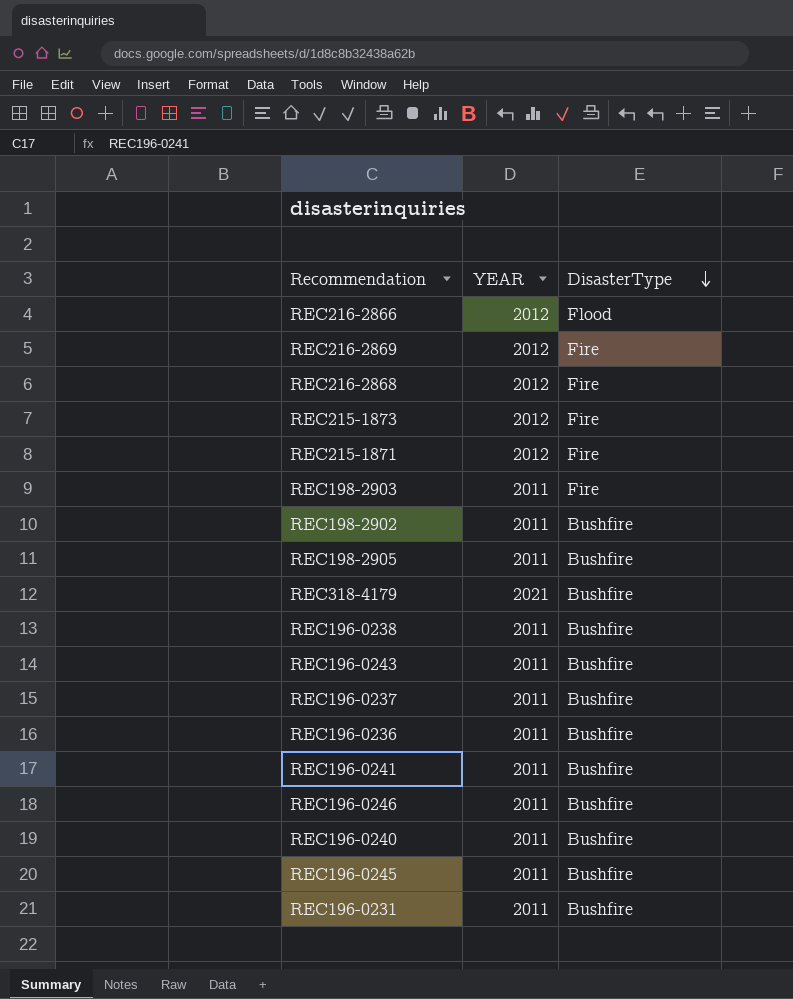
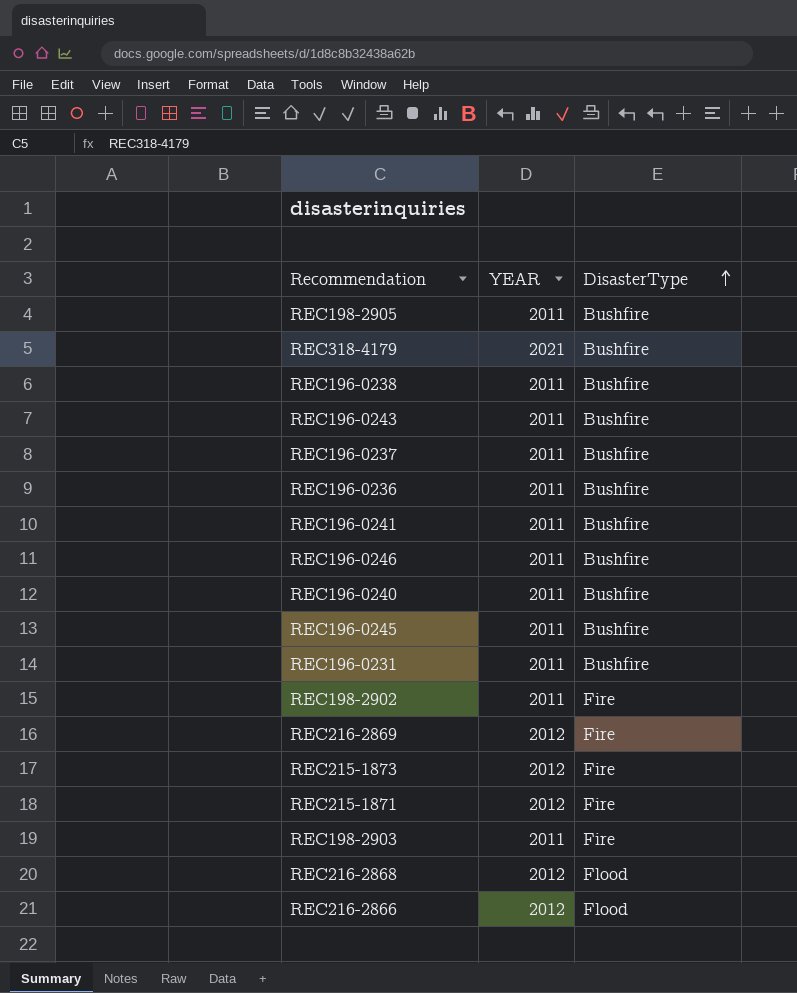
row order: DisasterType descending -> DisasterType ascending
REC198-2902 | DisasterType: Bushfire -> Fire
REC216-2868 | DisasterType: Fire -> Flood

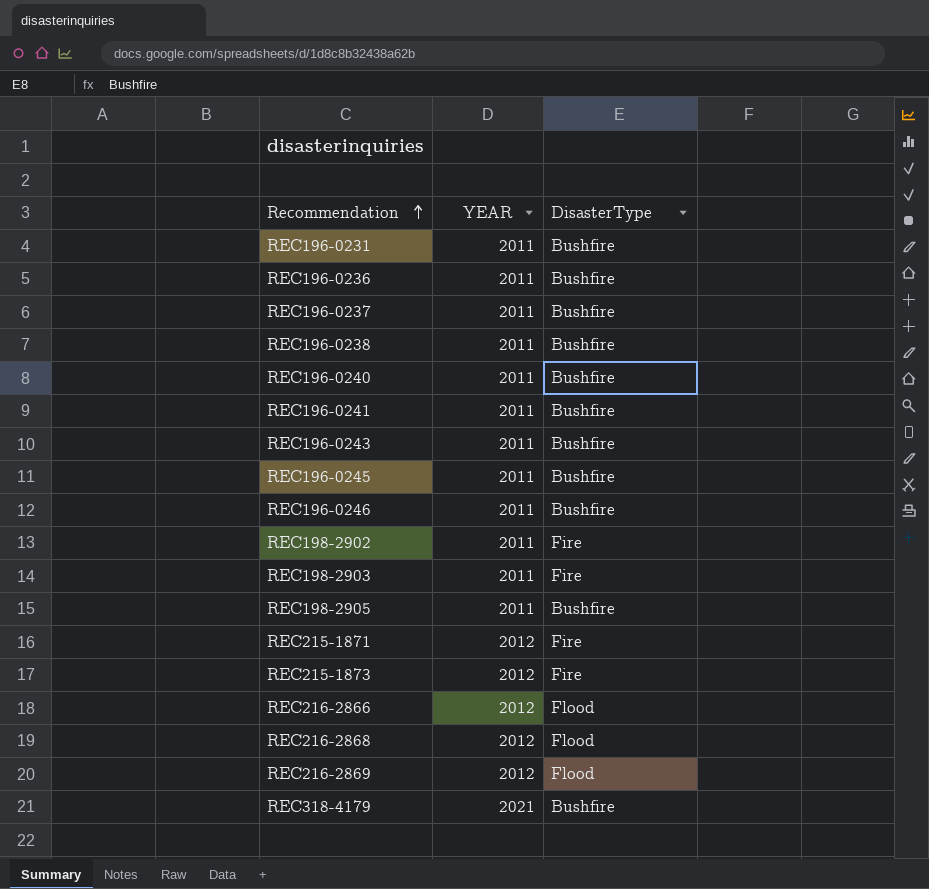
row order: DisasterType ascending -> Recommendation ascending
REC216-2869 | DisasterType: Fire -> Flood

